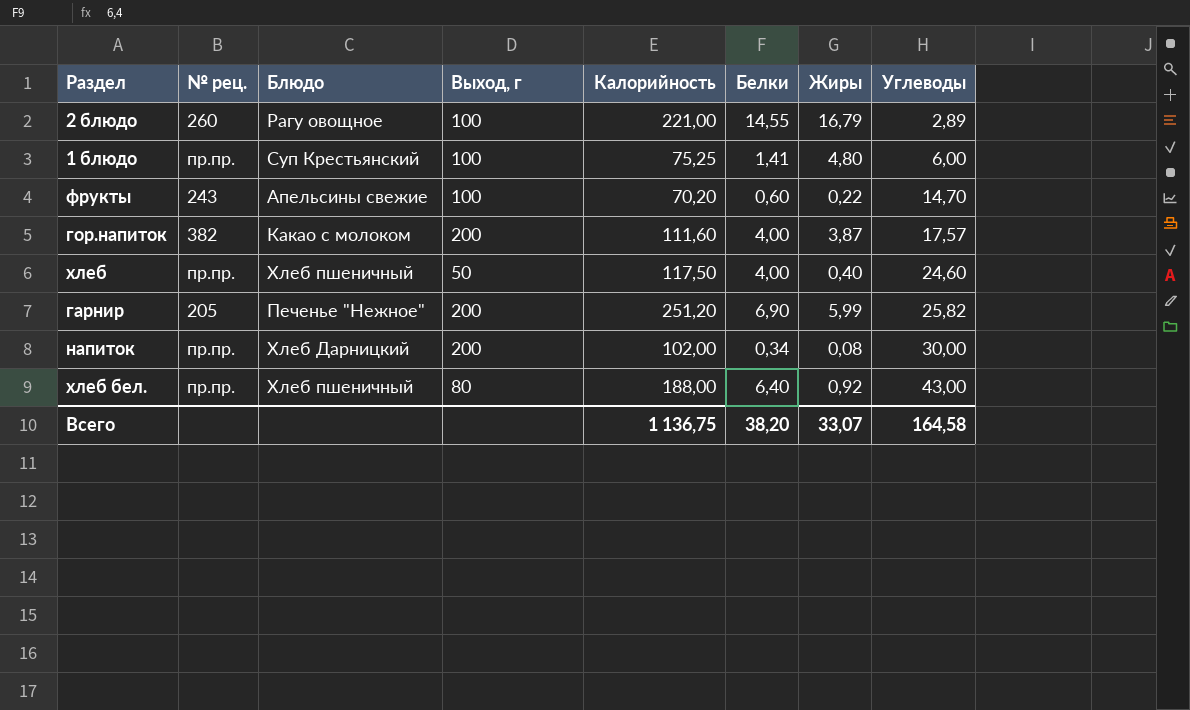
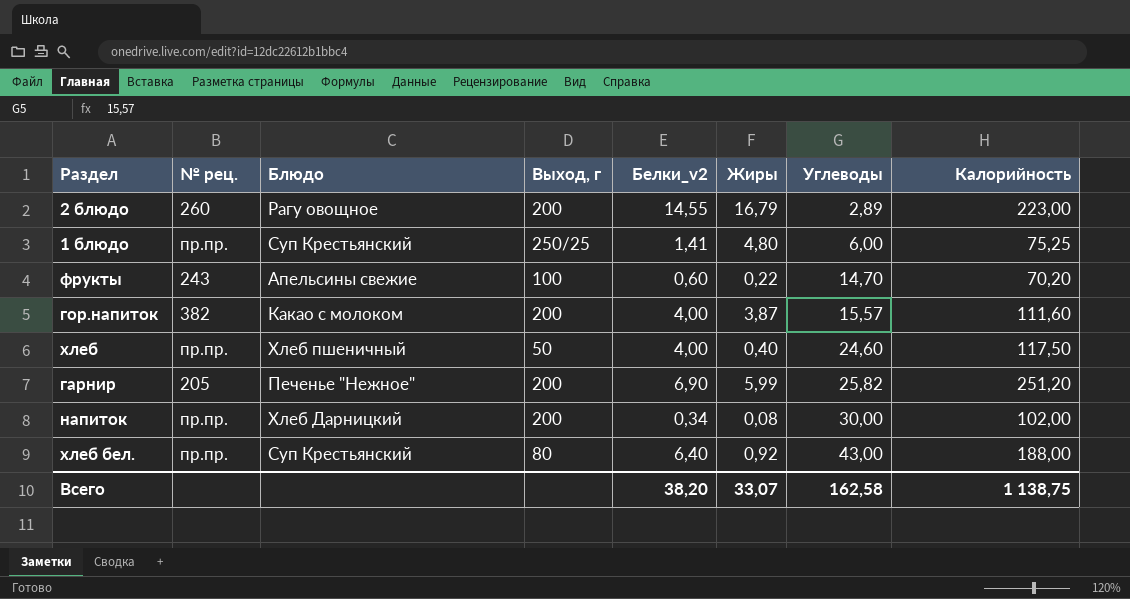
column name: Белки -> Белки_v2
column Калорийность | position: 5 -> 8
2 блюдо | Выход, г: 100 -> 200
2 блюдо | Калорийность: 221,00 -> 223,00
1 блюдо | Выход, г: 100 -> 250/25
гор.напиток | Углеводы: 17,57 -> 15,57
хлеб бел. | Блюдо: Хлеб пшеничный -> Суп Крестьянский
Всего | Углеводы: 164,58 -> 162,58
Всего | Калорийность: 1 136,75 -> 1 138,75

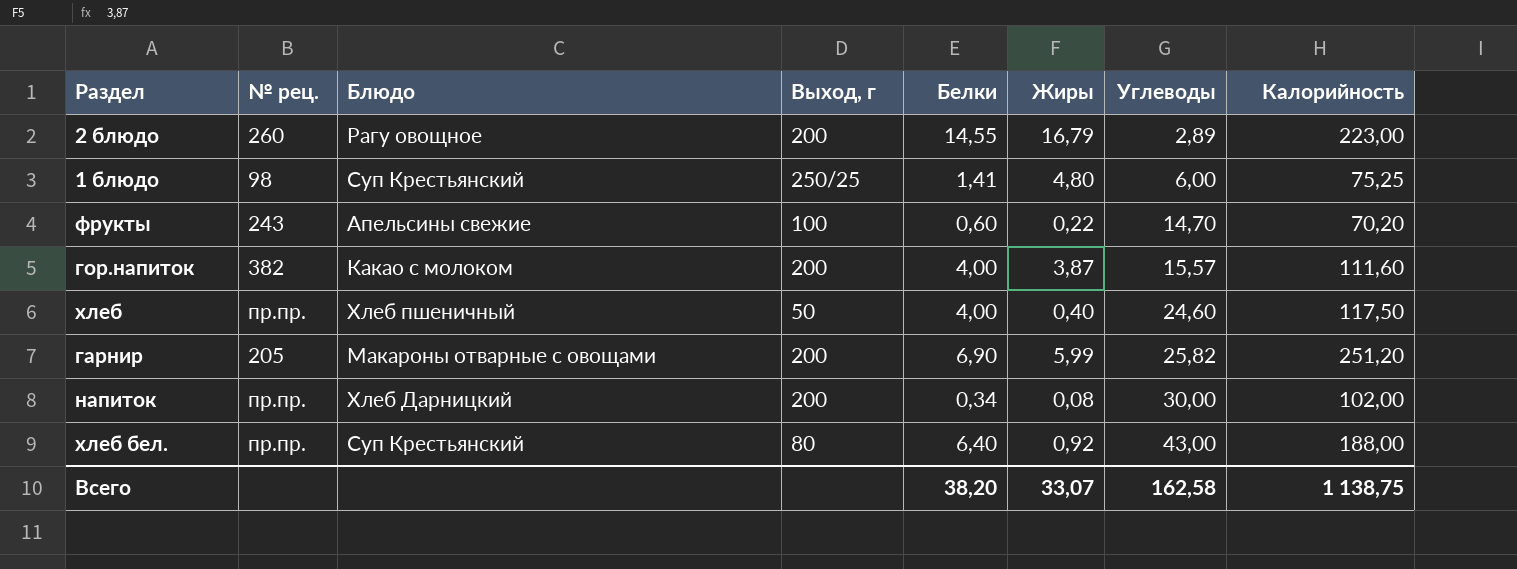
column name: Белки_v2 -> Белки
1 блюдо | № рец.: пр.пр. -> 98
гарнир | Блюдо: Печенье "Нежное" -> Макароны отварные с овощами

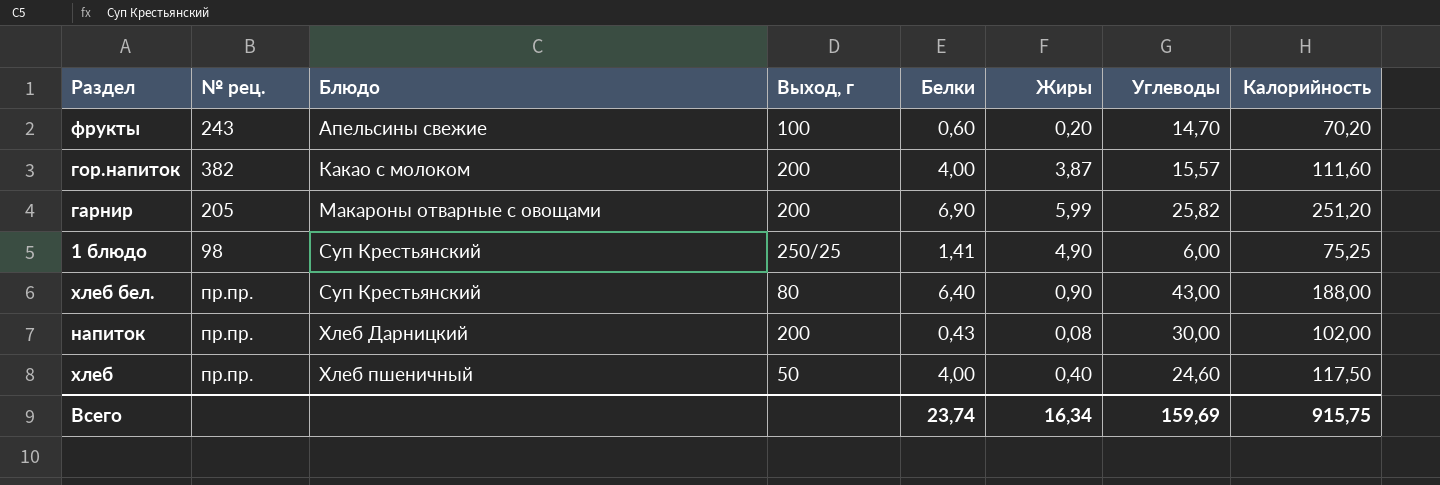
row order: Углеводы ascending -> Блюдо ascending
row 2 блюдо: 260 | Рагу овощное | 200 | 14,55 | 16,79 | 2,89 | 223,00 -> none
фрукты | Жиры: 0,22 -> 0,20
1 блюдо | Жиры: 4,80 -> 4,90
хлеб бел. | Жиры: 0,92 -> 0,90
напиток | Белки: 0,34 -> 0,43
Всего | Белки: 38,20 -> 23,74
Всего | Жиры: 33,07 -> 16,34
Всего | Углеводы: 162,58 -> 159,69
Всего | Калорийность: 1 138,75 -> 915,75

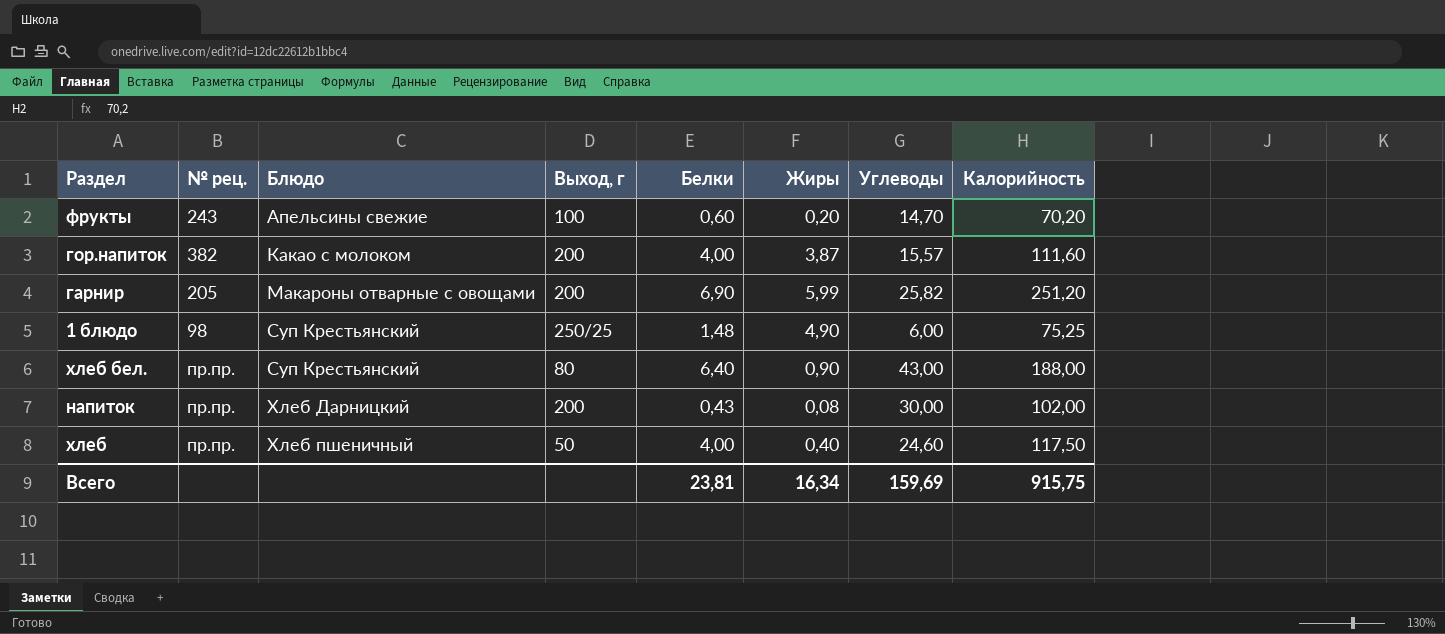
1 блюдо | Белки: 1,41 -> 1,48
Всего | Белки: 23,74 -> 23,81

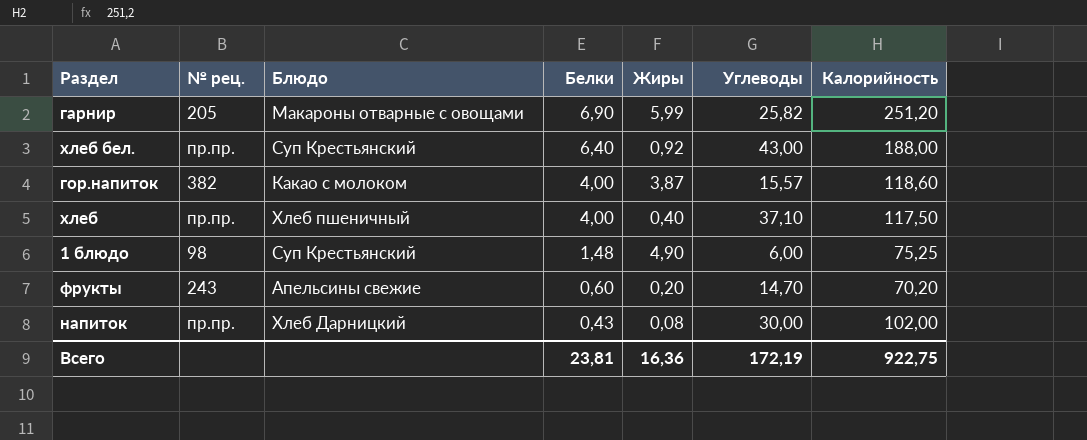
row order: Блюдо ascending -> Белки descending
column Выход, г | position: 4 -> none
хлеб бел. | Жиры: 0,90 -> 0,92
гор.напиток | Калорийность: 111,60 -> 118,60
хлеб | Углеводы: 24,60 -> 37,10
Всего | Жиры: 16,34 -> 16,36
Всего | Углеводы: 159,69 -> 172,19
Всего | Калорийность: 915,75 -> 922,75

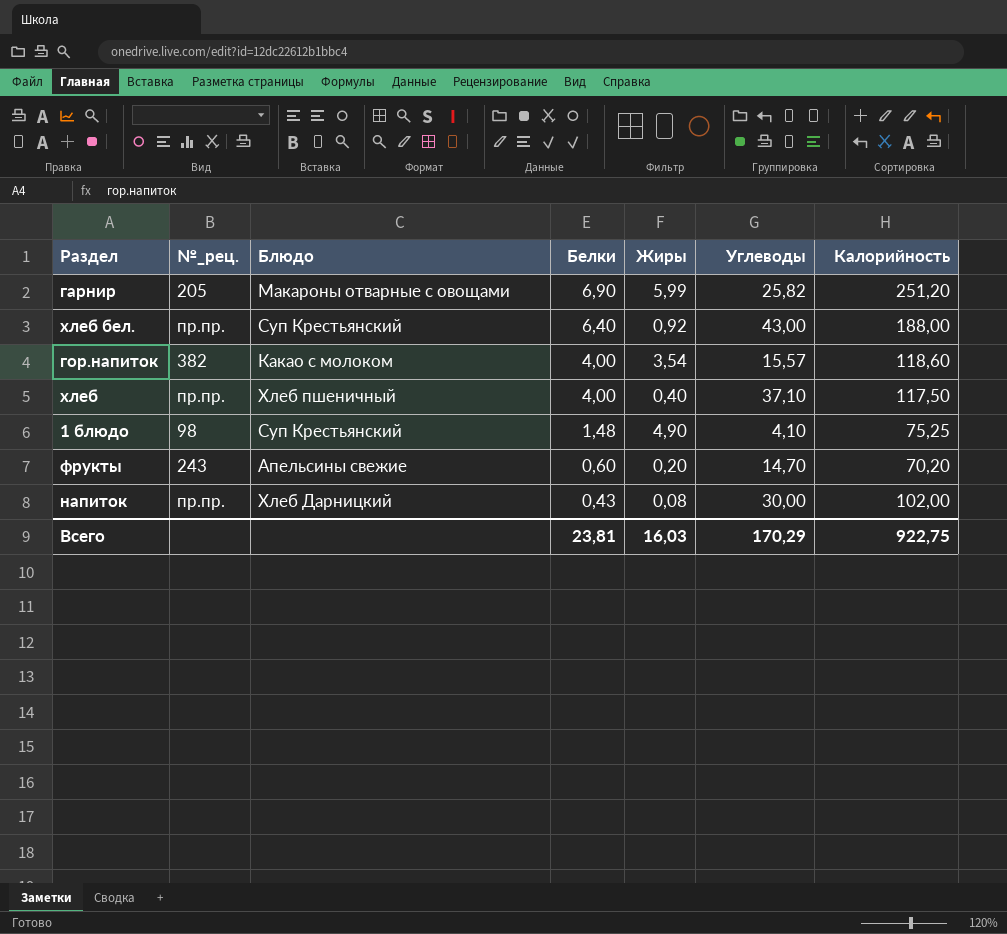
column name: № рец. -> №_рец.
гор.напиток | Жиры: 3,87 -> 3,54
1 блюдо | Углеводы: 6,00 -> 4,10
Всего | Жиры: 16,36 -> 16,03
Всего | Углеводы: 172,19 -> 170,29

